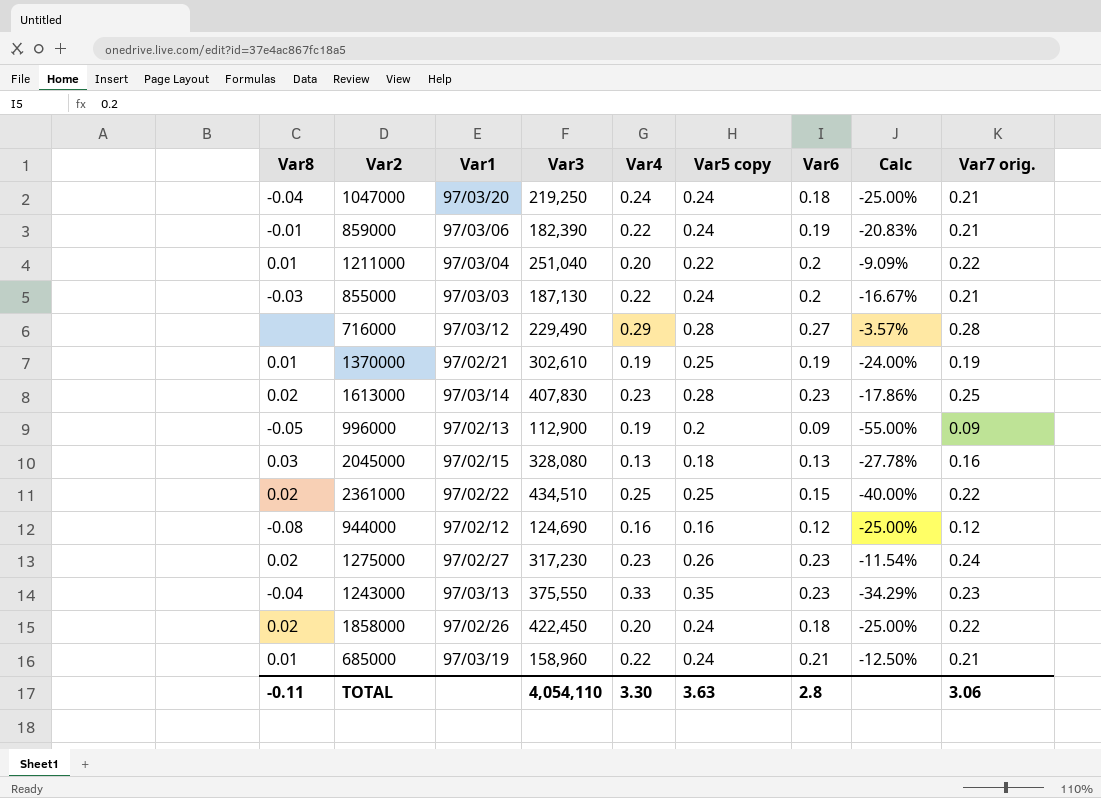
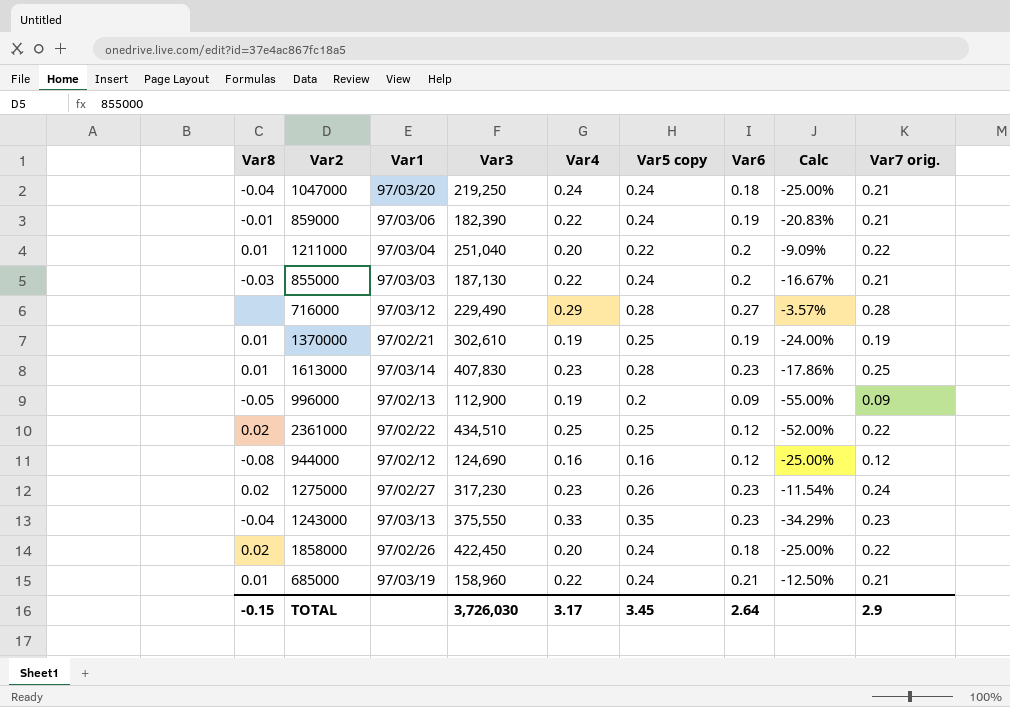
row 2045000: 0.03 | 97/02/15 | 328,080 | 0.13 | 0.18 | 0.13 | -27.78% | 0.16 -> none
1613000 | Var8: 0.02 -> 0.01
2361000 | Var6: 0.15 -> 0.12
2361000 | Calc: -40.00% -> -52.00%
TOTAL | Var8: -0.11 -> -0.15
TOTAL | Var3: 4,054,110 -> 3,726,030
TOTAL | Var4: 3.30 -> 3.17
TOTAL | Var5 copy: 3.63 -> 3.45
TOTAL | Var6: 2.8 -> 2.64
TOTAL | Var7 orig.: 3.06 -> 2.9

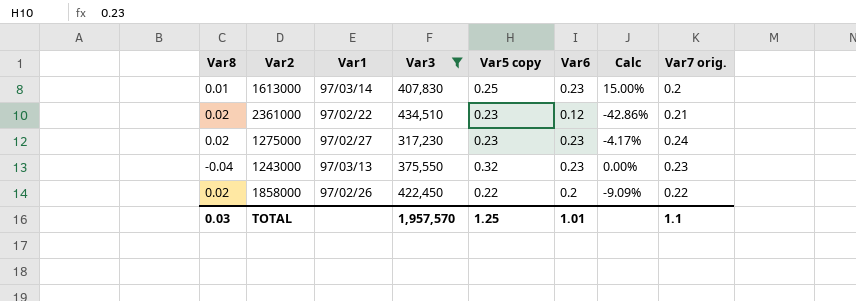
filter: none -> Var3 >= 317,230
column Var4 | position: 5 -> none
column Calc | formula: ([Var6] - [Var5 copy]) / [Var5 copy] -> ([Var6] - [Var7 orig.]) / [Var7 orig.]
1613000 | Var5 copy: 0.28 -> 0.25
1613000 | Var7 orig.: 0.25 -> 0.2
2361000 | Var5 copy: 0.25 -> 0.23
2361000 | Var7 orig.: 0.22 -> 0.21
1275000 | Var5 copy: 0.26 -> 0.23
1243000 | Var5 copy: 0.35 -> 0.32
1858000 | Var5 copy: 0.24 -> 0.22
1858000 | Var6: 0.18 -> 0.2
TOTAL | Var8: -0.15 -> 0.03
TOTAL | Var3: 3,726,030 -> 1,957,570
TOTAL | Var5 copy: 3.45 -> 1.25
TOTAL | Var6: 2.64 -> 1.01
TOTAL | Var7 orig.: 2.9 -> 1.1

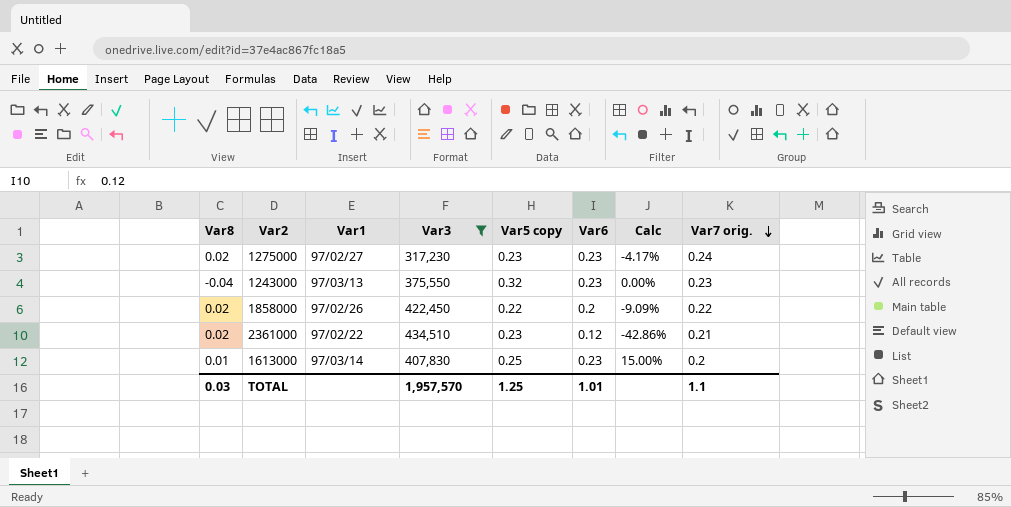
row order: none -> Var7 orig. descending

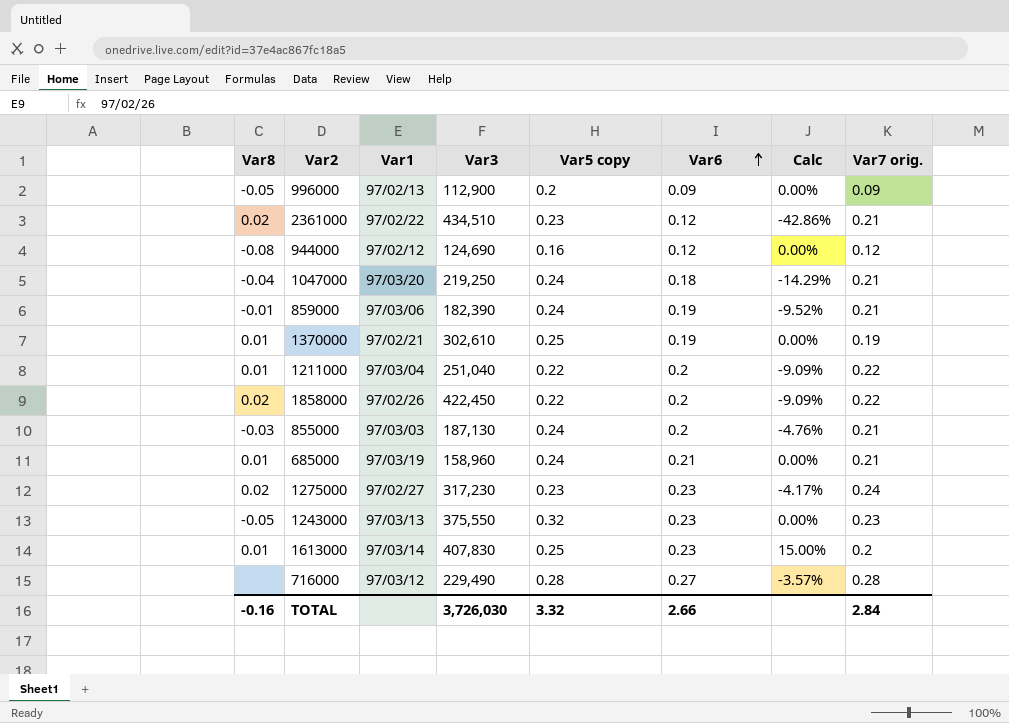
filter: Var3 >= 317,230 -> none
row order: Var7 orig. descending -> Var6 ascending
1243000 | Var8: -0.04 -> -0.05
TOTAL | Var8: 0.03 -> -0.16
TOTAL | Var3: 1,957,570 -> 3,726,030
TOTAL | Var5 copy: 1.25 -> 3.32
TOTAL | Var6: 1.01 -> 2.66
TOTAL | Var7 orig.: 1.1 -> 2.84

